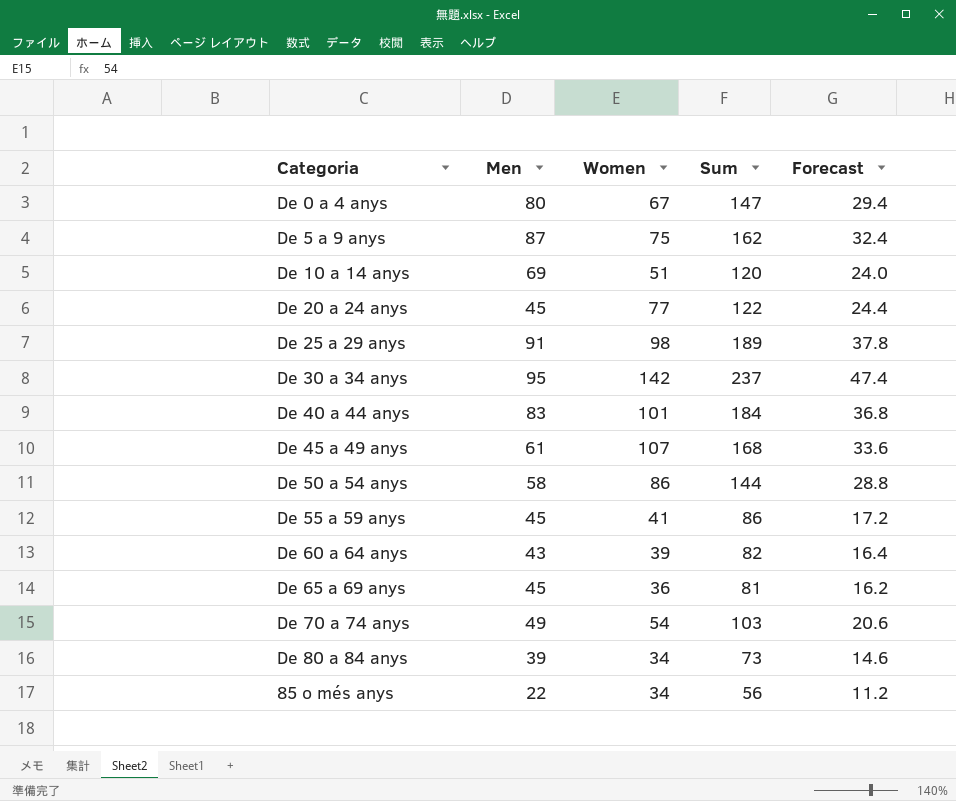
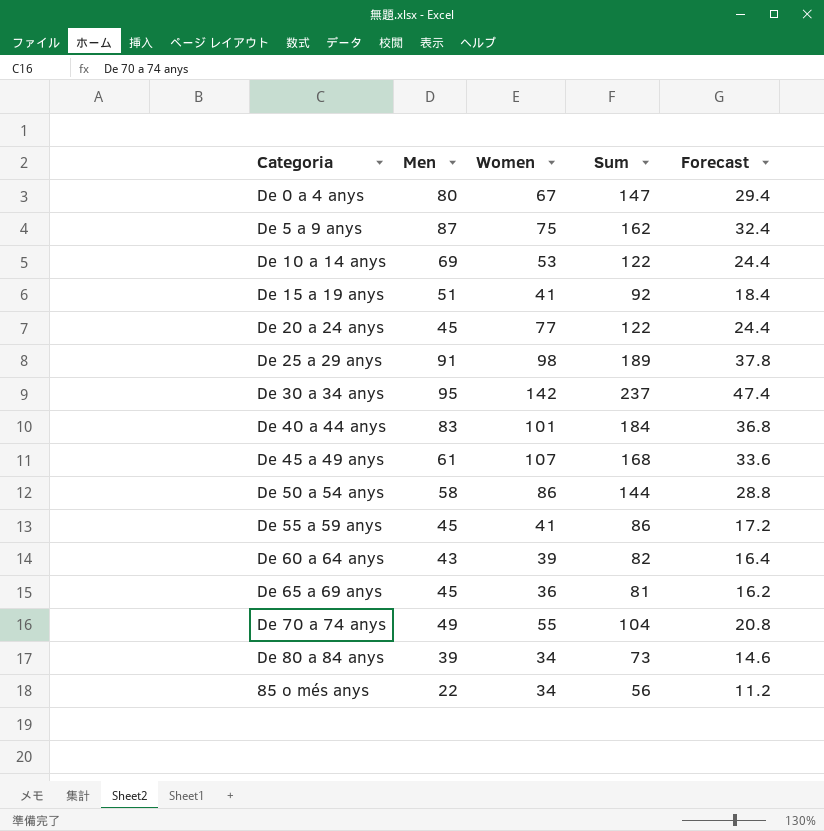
De 10 a 14 anys | Women: 51 -> 53
De 10 a 14 anys | Sum: 120 -> 122
De 10 a 14 anys | Forecast: 24.0 -> 24.4
row De 15 a 19 anys: none -> 51 | 41 | 92 | 18.4
De 70 a 74 anys | Women: 54 -> 55
De 70 a 74 anys | Sum: 103 -> 104
De 70 a 74 anys | Forecast: 20.6 -> 20.8

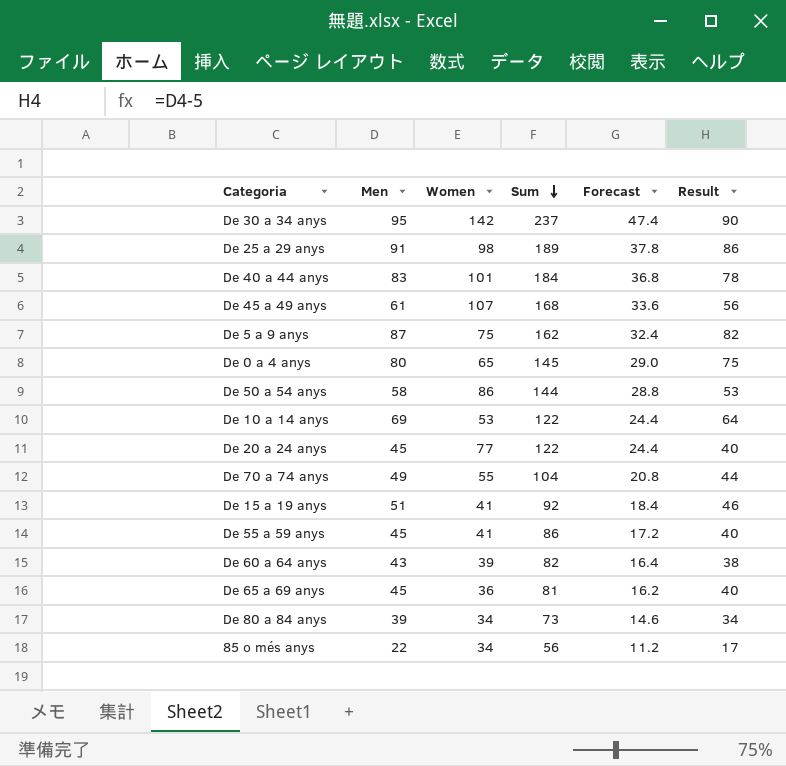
row order: none -> Sum descending
column Result | formula: none -> [Men] - 5
De 0 a 4 anys | Women: 67 -> 65
De 0 a 4 anys | Sum: 147 -> 145
De 0 a 4 anys | Forecast: 29.4 -> 29.0

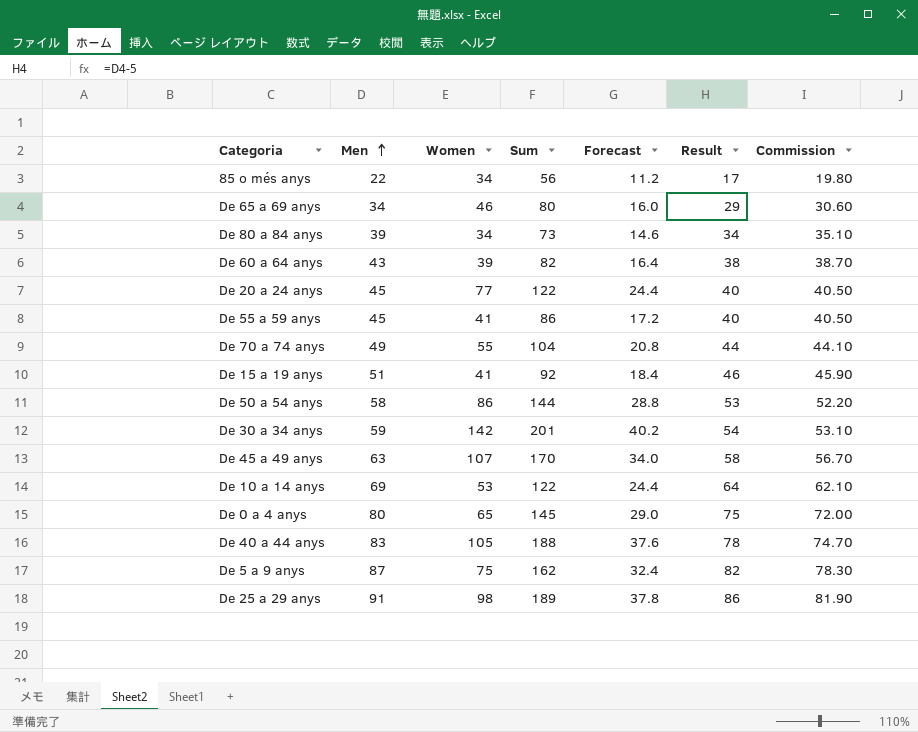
row order: Sum descending -> Men ascending
column Commission | formula: none -> [Men] * 0.9
De 65 a 69 anys | Men: 45 -> 34
De 65 a 69 anys | Women: 36 -> 46
De 65 a 69 anys | Sum: 81 -> 80
De 65 a 69 anys | Forecast: 16.2 -> 16.0
De 65 a 69 anys | Result: 40 -> 29
De 30 a 34 anys | Men: 95 -> 59
De 30 a 34 anys | Sum: 237 -> 201
De 30 a 34 anys | Forecast: 47.4 -> 40.2
De 30 a 34 anys | Result: 90 -> 54
De 45 a 49 anys | Men: 61 -> 63
De 45 a 49 anys | Sum: 168 -> 170
De 45 a 49 anys | Forecast: 33.6 -> 34.0
De 45 a 49 anys | Result: 56 -> 58
De 40 a 44 anys | Women: 101 -> 105
De 40 a 44 anys | Sum: 184 -> 188
De 40 a 44 anys | Forecast: 36.8 -> 37.6

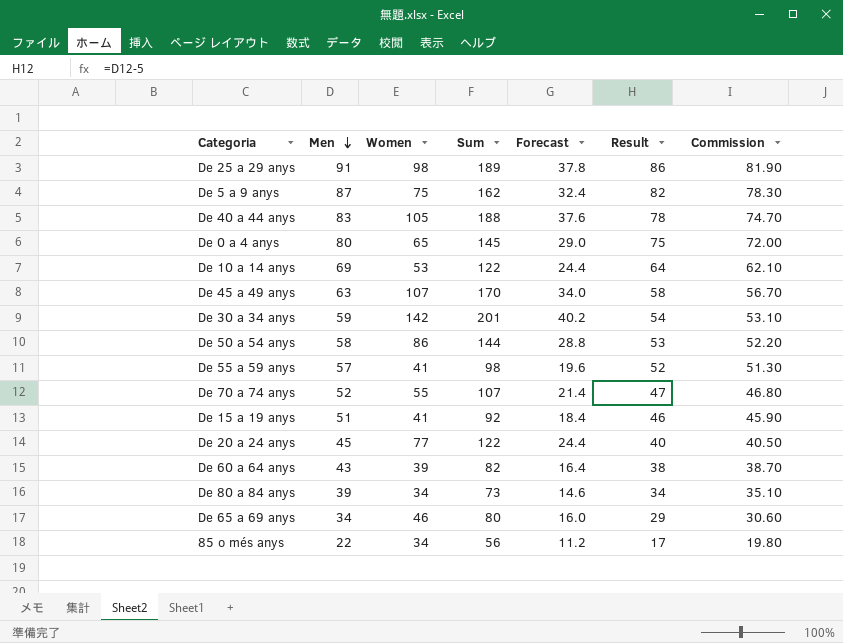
row order: Men ascending -> Men descending
De 55 a 59 anys | Men: 45 -> 57
De 55 a 59 anys | Sum: 86 -> 98
De 55 a 59 anys | Forecast: 17.2 -> 19.6
De 55 a 59 anys | Result: 40 -> 52
De 55 a 59 anys | Commission: 40.50 -> 51.30
De 70 a 74 anys | Men: 49 -> 52
De 70 a 74 anys | Sum: 104 -> 107
De 70 a 74 anys | Forecast: 20.8 -> 21.4
De 70 a 74 anys | Result: 44 -> 47
De 70 a 74 anys | Commission: 44.10 -> 46.80

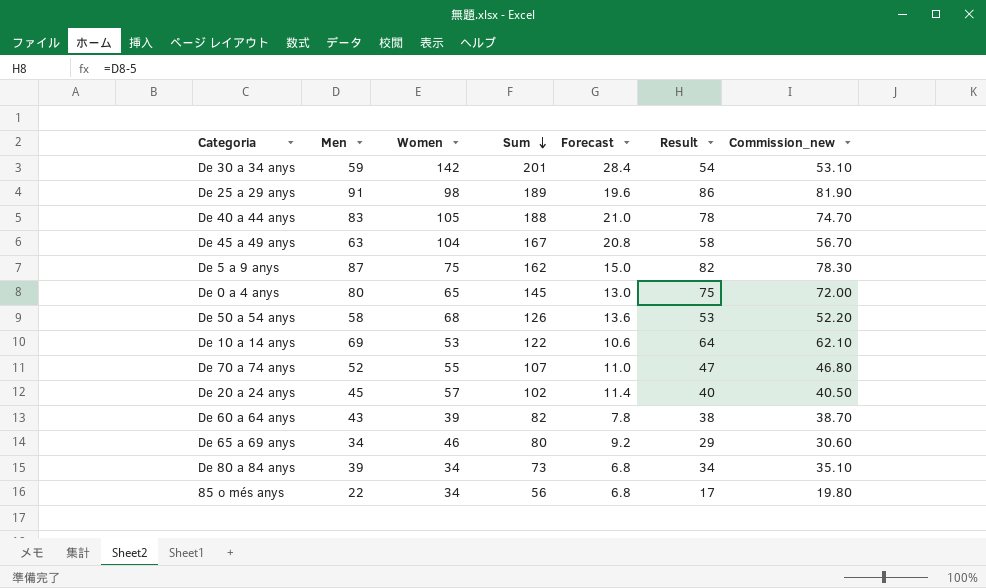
row order: Men descending -> Sum descending
column Forecast | formula: [Sum] * 0.2 -> [Women] * 0.2
column name: Commission -> Commission_new
row De 55 a 59 anys: 57 | 41 | 98 | 19.6 | 52 | 51.30 -> none
row De 15 a 19 anys: 51 | 41 | 92 | 18.4 | 46 | 45.90 -> none
De 45 a 49 anys | Women: 107 -> 104
De 45 a 49 anys | Sum: 170 -> 167
De 50 a 54 anys | Women: 86 -> 68
De 50 a 54 anys | Sum: 144 -> 126
De 20 a 24 anys | Women: 77 -> 57
De 20 a 24 anys | Sum: 122 -> 102

